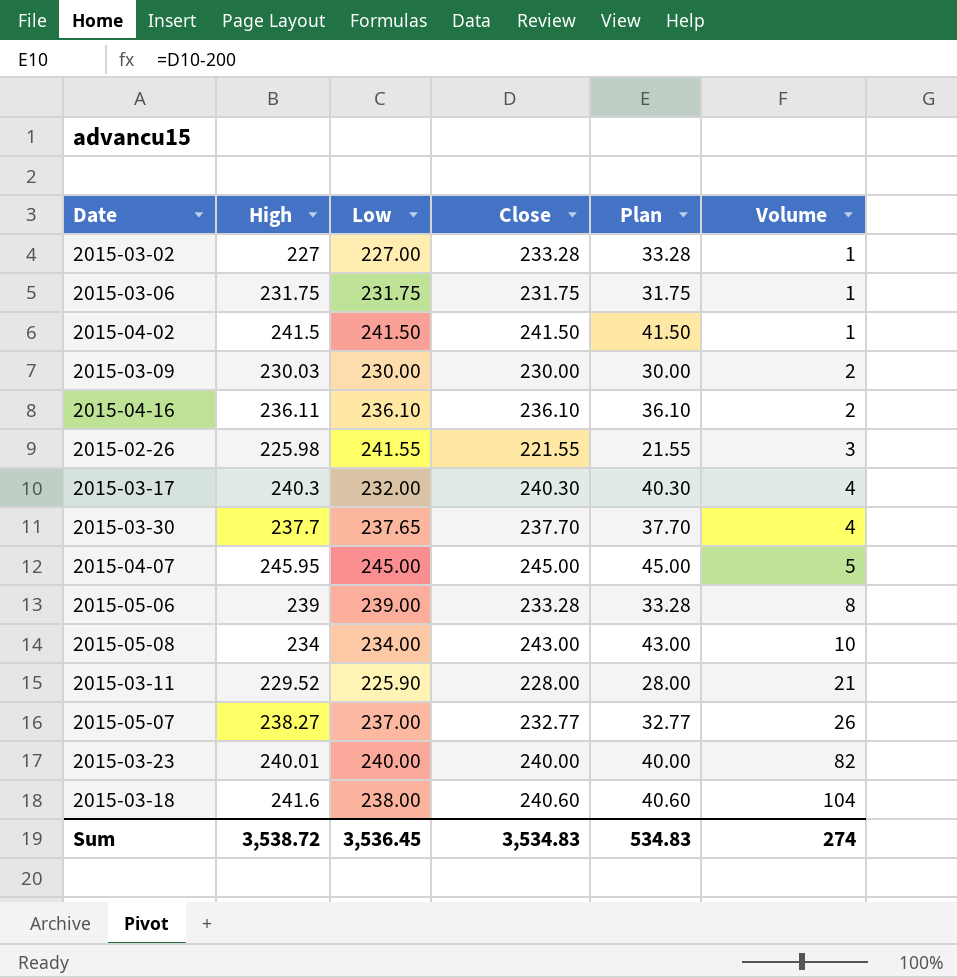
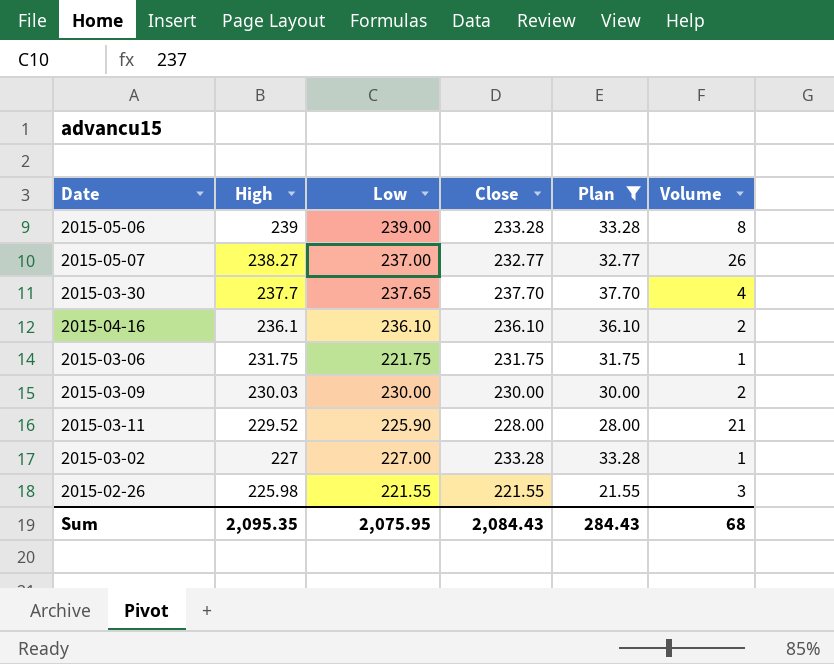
filter: none -> Plan <= 37.70
row order: Volume ascending -> High descending
2015-04-16 | High: 236.11 -> 236.1
2015-03-06 | Low: 231.75 -> 221.75
2015-02-26 | Low: 241.55 -> 221.55
Sum | High: 3,538.72 -> 2,095.35
Sum | Low: 3,536.45 -> 2,075.95
Sum | Close: 3,534.83 -> 2,084.43
Sum | Plan: 534.83 -> 284.43
Sum | Volume: 274 -> 68

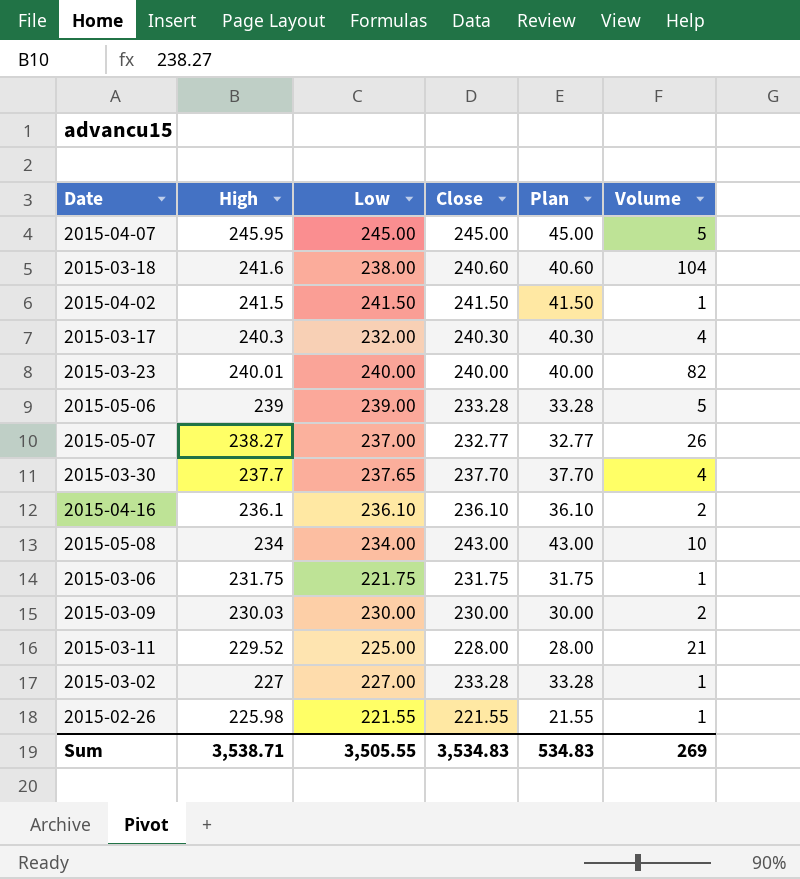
filter: Plan <= 37.70 -> none
2015-05-06 | Volume: 8 -> 5
2015-03-11 | Low: 225.90 -> 225.00
2015-02-26 | Volume: 3 -> 1
Sum | High: 2,095.35 -> 3,538.71
Sum | Low: 2,075.95 -> 3,505.55
Sum | Close: 2,084.43 -> 3,534.83
Sum | Plan: 284.43 -> 534.83
Sum | Volume: 68 -> 269

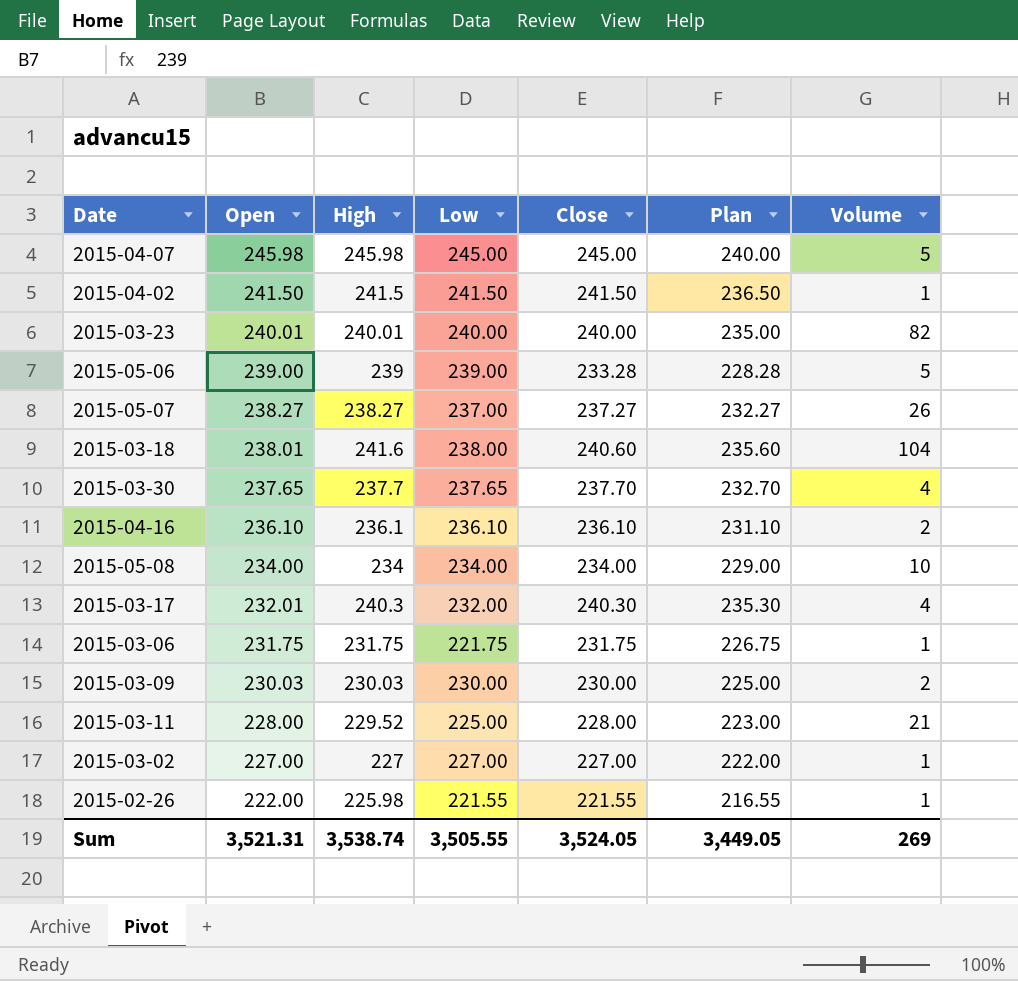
row order: High descending -> Open descending
column Open | position: none -> 2
column Plan | formula: [Close] - 200 -> [Close] - 5
2015-04-07 | High: 245.95 -> 245.98
2015-05-07 | Close: 232.77 -> 237.27
2015-05-08 | Close: 243.00 -> 234.00
2015-03-02 | Close: 233.28 -> 227.00
Sum | High: 3,538.71 -> 3,538.74
Sum | Close: 3,534.83 -> 3,524.05
Sum | Plan: 534.83 -> 3,449.05

